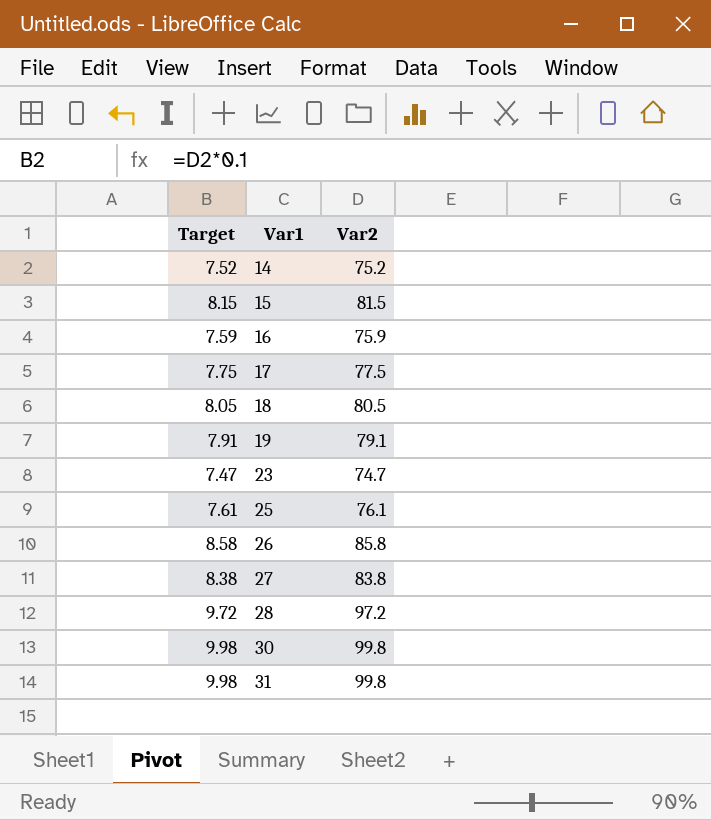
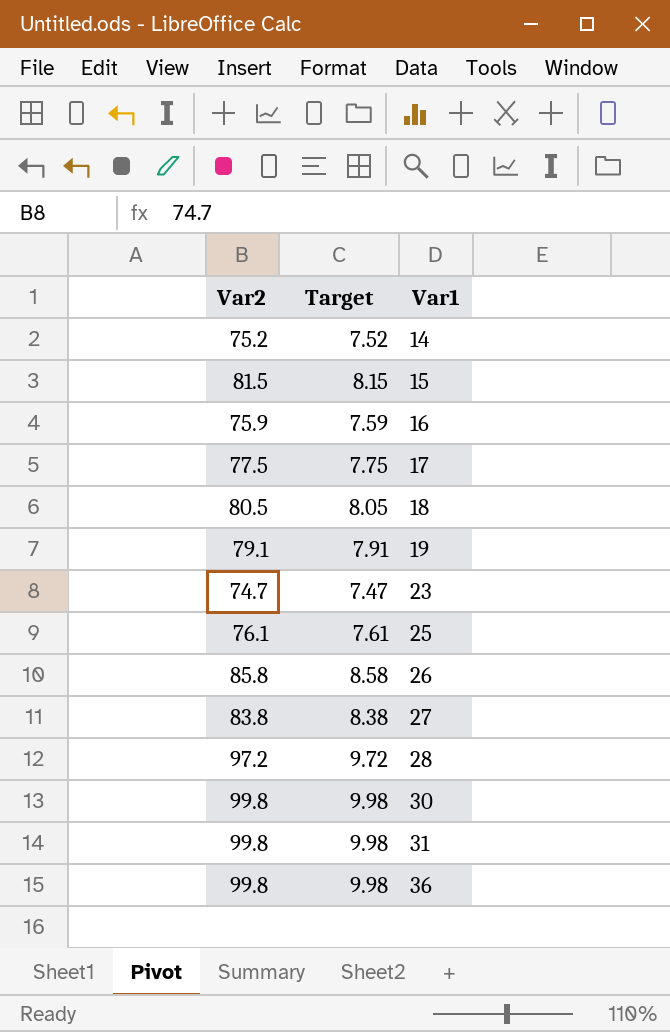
column Var2 | position: 3 -> 1
row 36: none -> 99.8 | 9.98

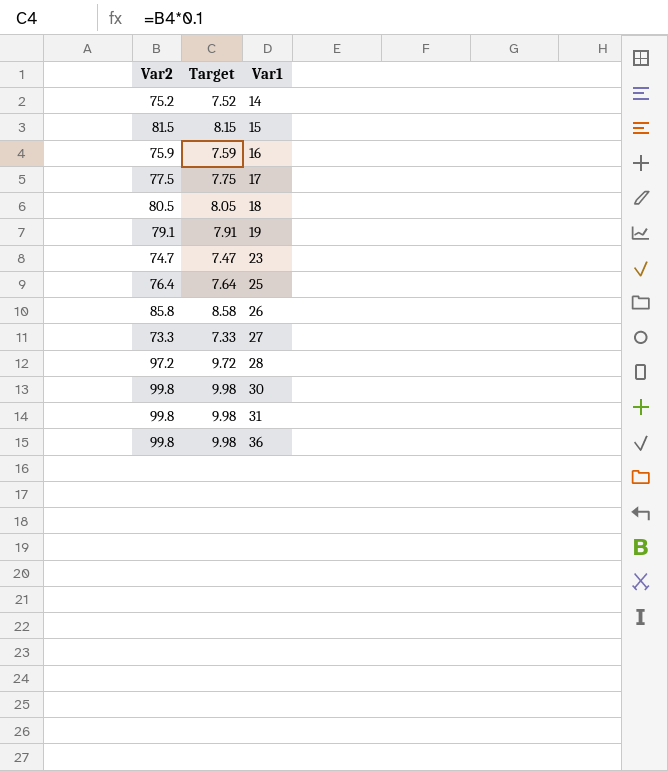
25 | Var2: 76.1 -> 76.4
25 | Target: 7.61 -> 7.64
27 | Var2: 83.8 -> 73.3
27 | Target: 8.38 -> 7.33

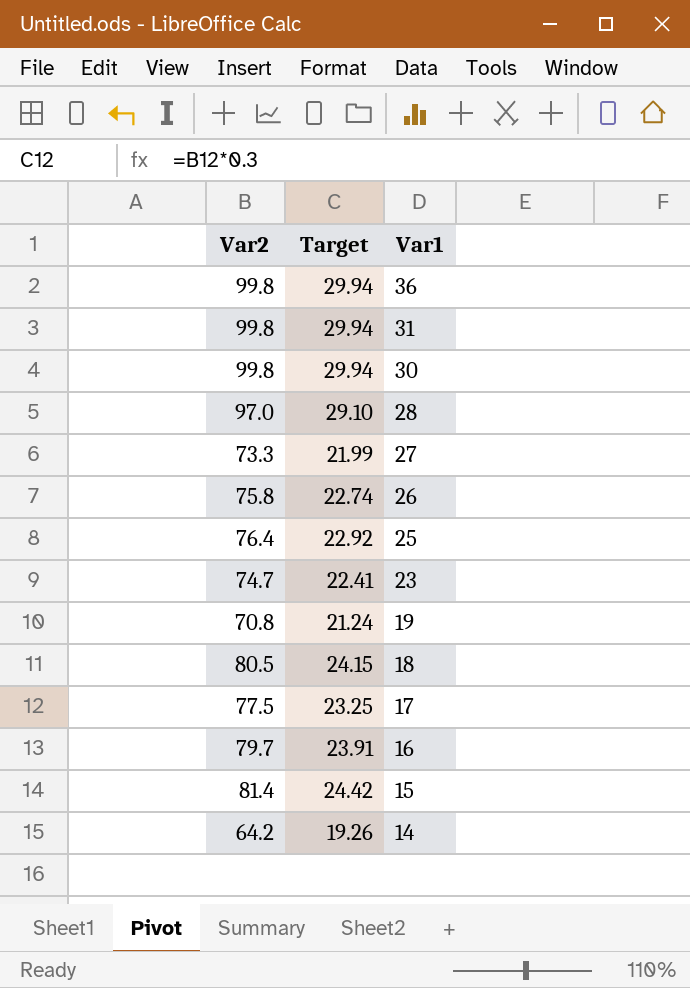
row order: Var1 ascending -> Var1 descending
column Target | formula: [Var2] * 0.1 -> [Var2] * 0.3
28 | Var2: 97.2 -> 97.0
26 | Var2: 85.8 -> 75.8
19 | Var2: 79.1 -> 70.8
16 | Var2: 75.9 -> 79.7
15 | Var2: 81.5 -> 81.4
14 | Var2: 75.2 -> 64.2

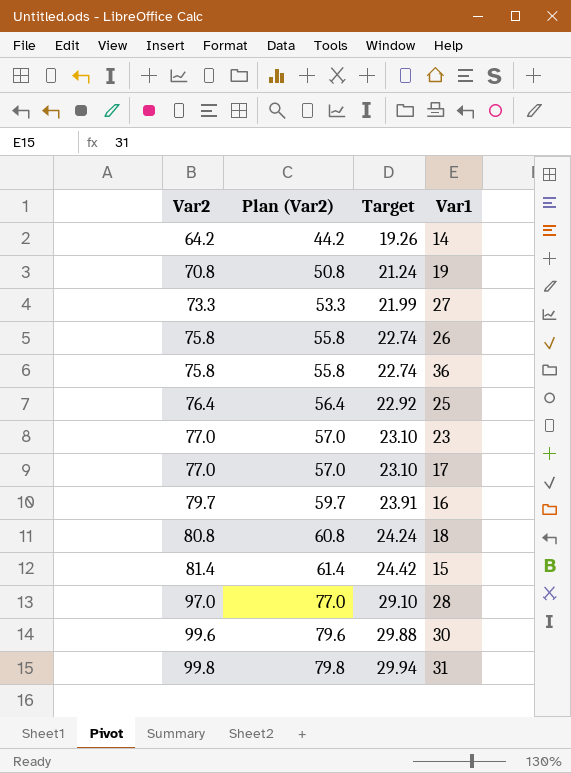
row order: Var1 descending -> Var2 ascending
column Plan (Var2) | formula: none -> [Var2] - 20
36 | Var2: 99.8 -> 75.8
36 | Target: 29.94 -> 22.74
23 | Var2: 74.7 -> 77.0
23 | Target: 22.41 -> 23.10
17 | Var2: 77.5 -> 77.0
17 | Target: 23.25 -> 23.10
18 | Var2: 80.5 -> 80.8
18 | Target: 24.15 -> 24.24
30 | Var2: 99.8 -> 99.6
30 | Target: 29.94 -> 29.88

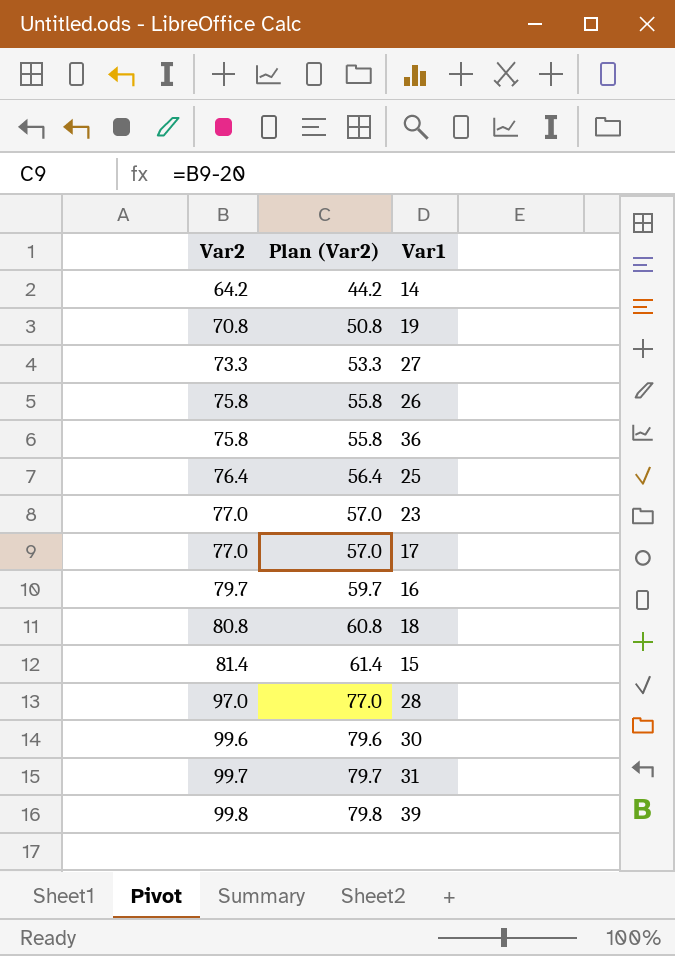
column Target | formula: [Var2] * 0.3 -> none
31 | Var2: 99.8 -> 99.7
31 | Plan (Var2): 79.8 -> 79.7
row 39: none -> 99.8 | 79.8

